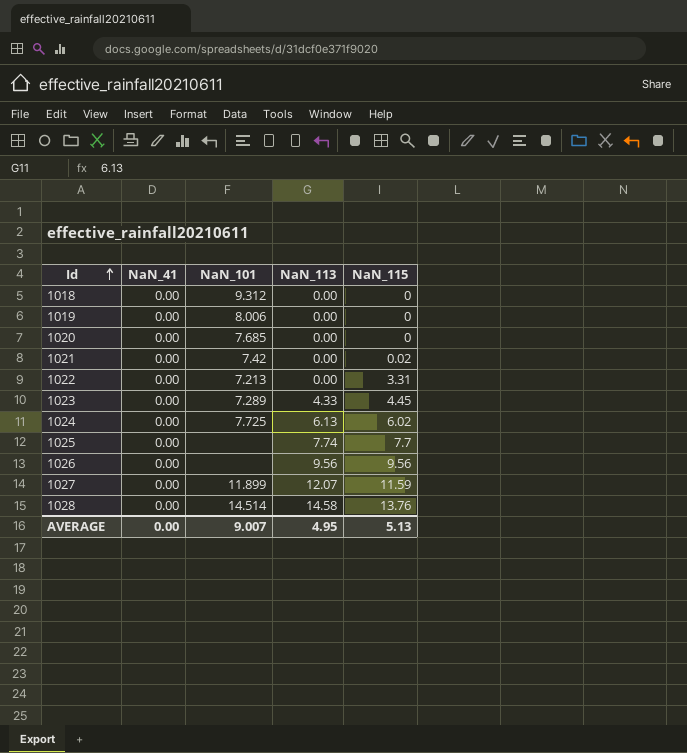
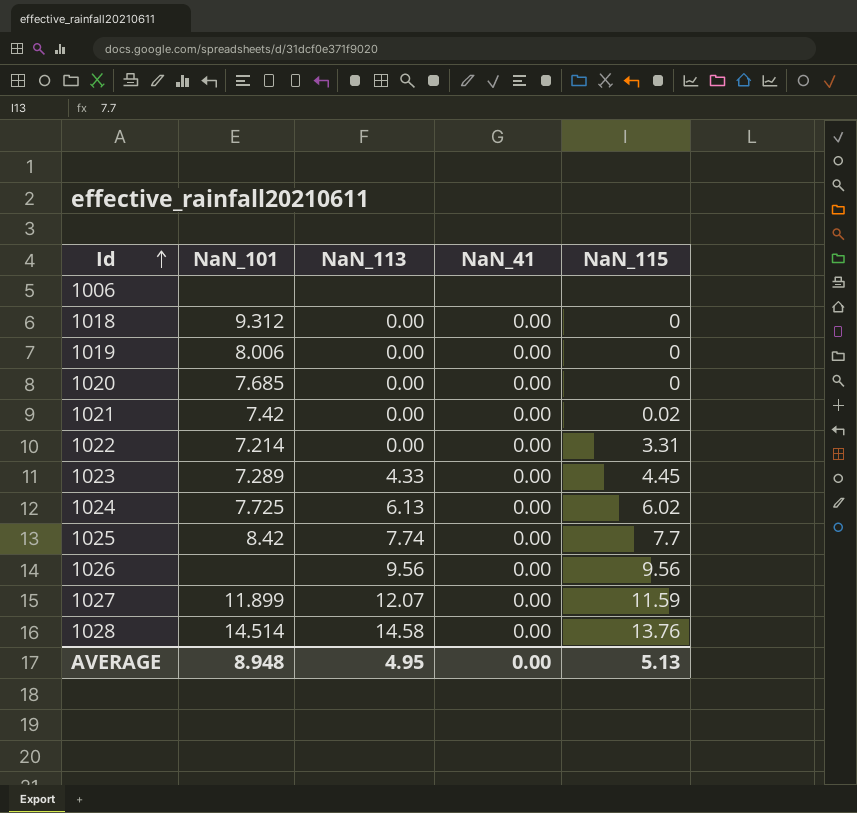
column NaN_41 | position: 2 -> 4
row 1006: none -> none | none | none | none
1022 | NaN_101: 7.213 -> 7.214
1025 | NaN_101: none -> 8.42
AVERAGE | NaN_101: 9.007 -> 8.948

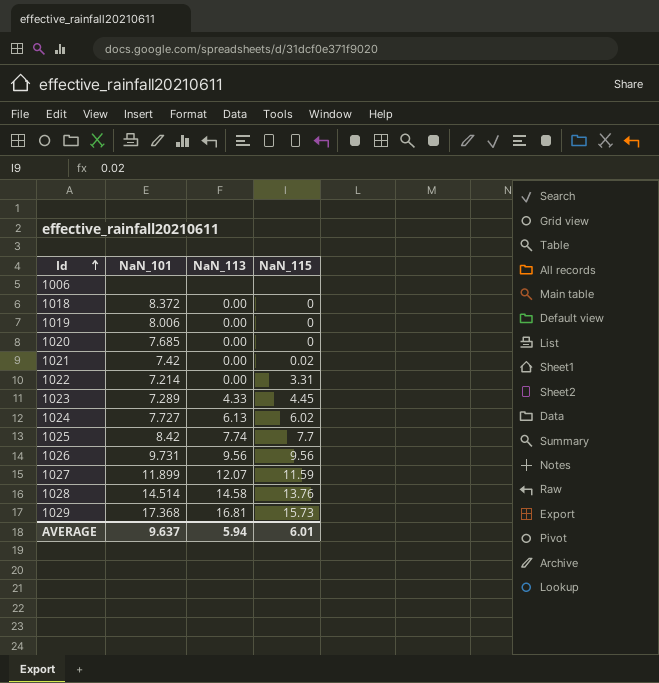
column NaN_41 | position: 4 -> none
1018 | NaN_101: 9.312 -> 8.372
1024 | NaN_101: 7.725 -> 7.727
1026 | NaN_101: none -> 9.731
row 1029: none -> 17.368 | 16.81 | 15.73
AVERAGE | NaN_101: 8.948 -> 9.637
AVERAGE | NaN_113: 4.95 -> 5.94
AVERAGE | NaN_115: 5.13 -> 6.01

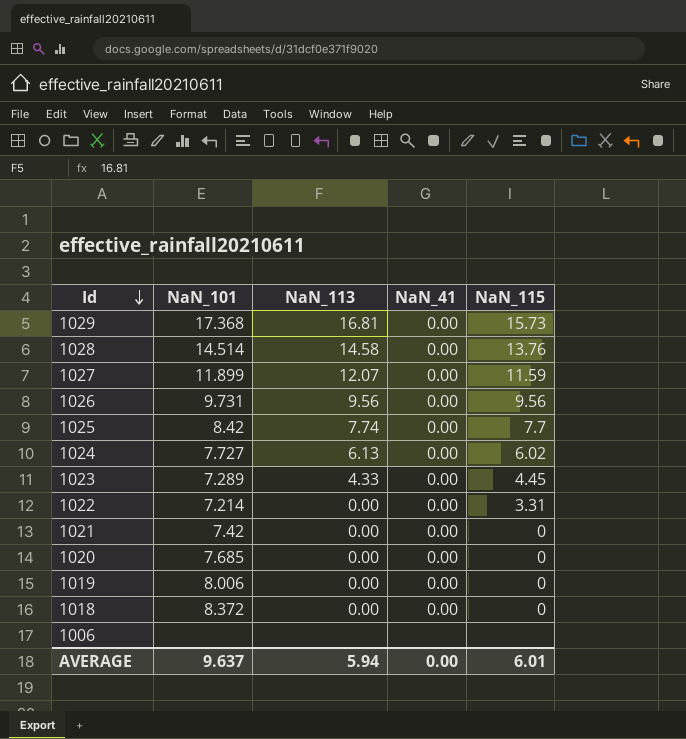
row order: Id ascending -> Id descending
column NaN_41 | position: none -> 4
1021 | NaN_115: 0.02 -> 0

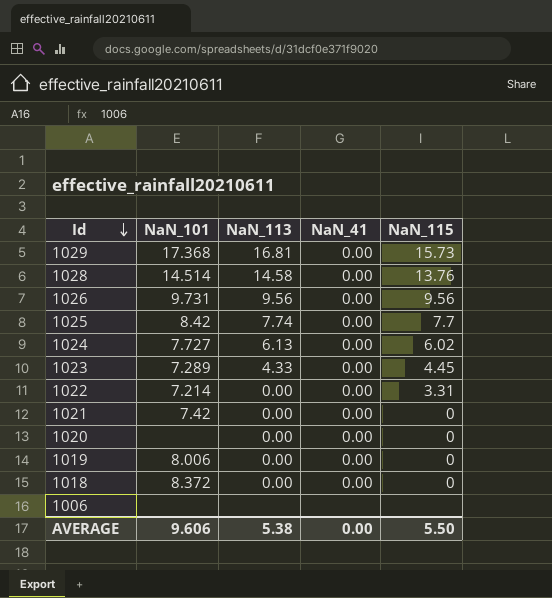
row 1027: 11.899 | 12.07 | 0.00 | 11.59 -> none
1020 | NaN_101: 7.685 -> none
AVERAGE | NaN_101: 9.637 -> 9.606
AVERAGE | NaN_113: 5.94 -> 5.38
AVERAGE | NaN_115: 6.01 -> 5.50

